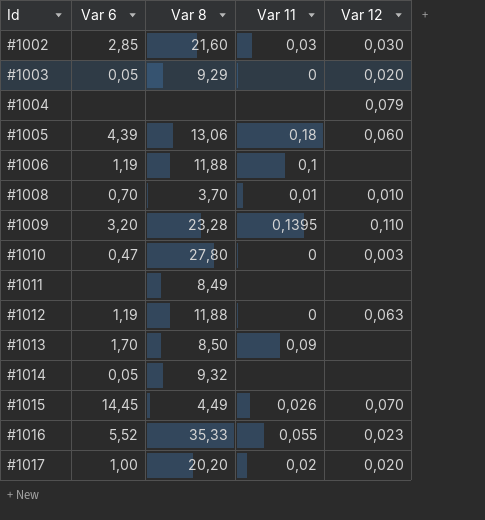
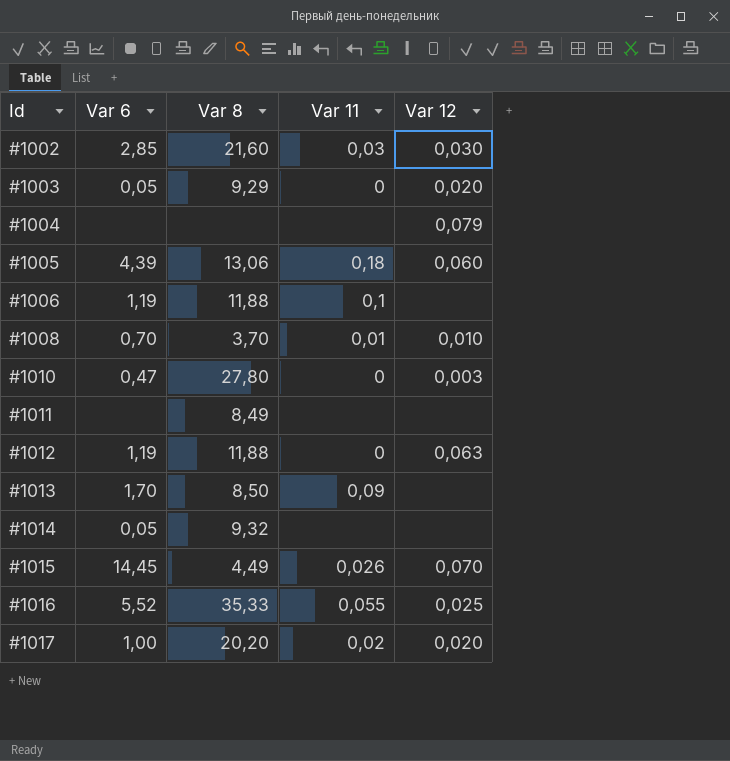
row #1009: 3,20 | 23,28 | 0,1395 | 0,110 -> none
#1016 | Var 12: 0,023 -> 0,025

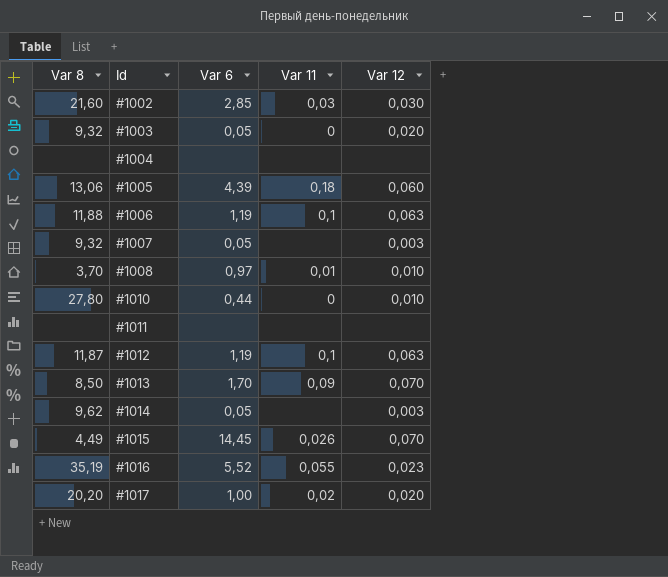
column Var 8 | position: 3 -> 1
#1003 | Var 8: 9,29 -> 9,32
#1004 | Var 12: 0,079 -> none
#1006 | Var 12: none -> 0,063
row #1007: none -> 9,32 | 0,05 | none | 0,003
#1008 | Var 6: 0,70 -> 0,97
#1010 | Var 6: 0,47 -> 0,44
#1010 | Var 12: 0,003 -> 0,010
#1011 | Var 8: 8,49 -> none
#1012 | Var 8: 11,88 -> 11,87
#1012 | Var 11: 0 -> 0,1
#1013 | Var 12: none -> 0,070
#1014 | Var 8: 9,32 -> 9,62
#1014 | Var 12: none -> 0,003
#1016 | Var 8: 35,33 -> 35,19
#1016 | Var 12: 0,025 -> 0,023

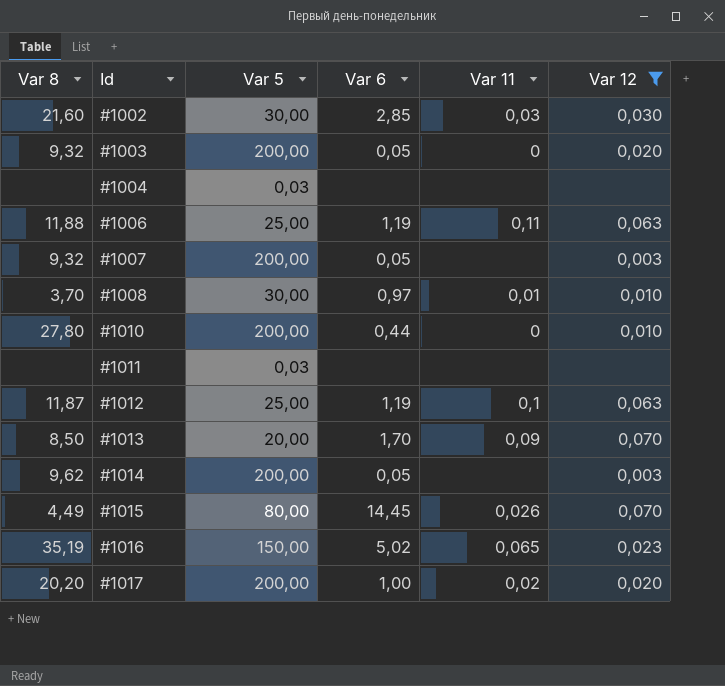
filter: none -> Var 12 != 0,060
column Var 5 | position: none -> 3
#1006 | Var 11: 0,1 -> 0,11
#1016 | Var 6: 5,52 -> 5,02
#1016 | Var 11: 0,055 -> 0,065

